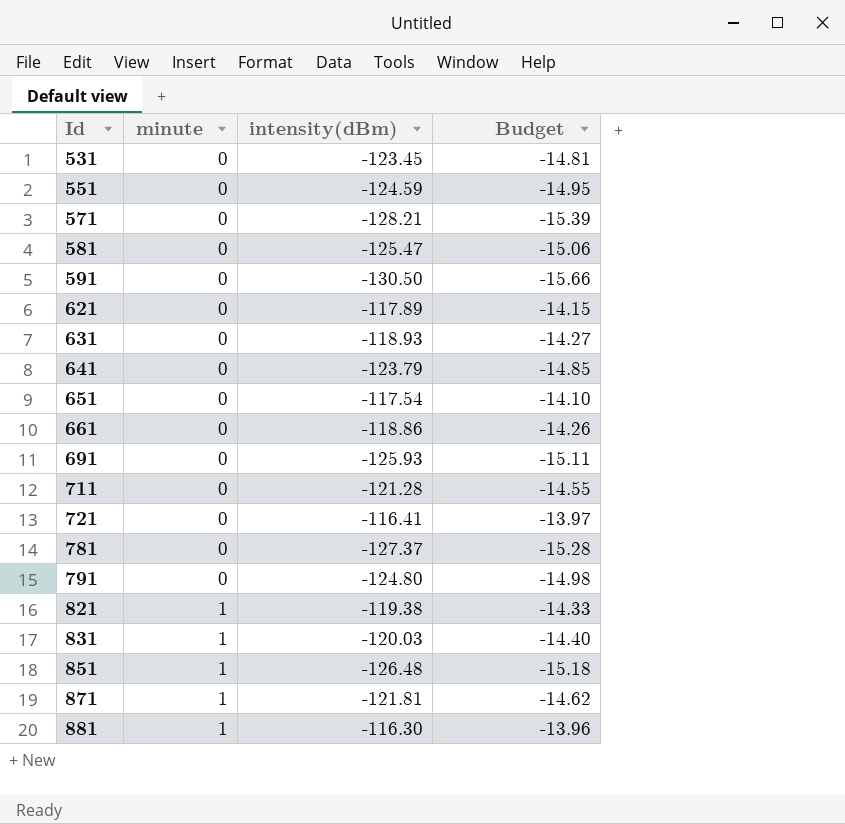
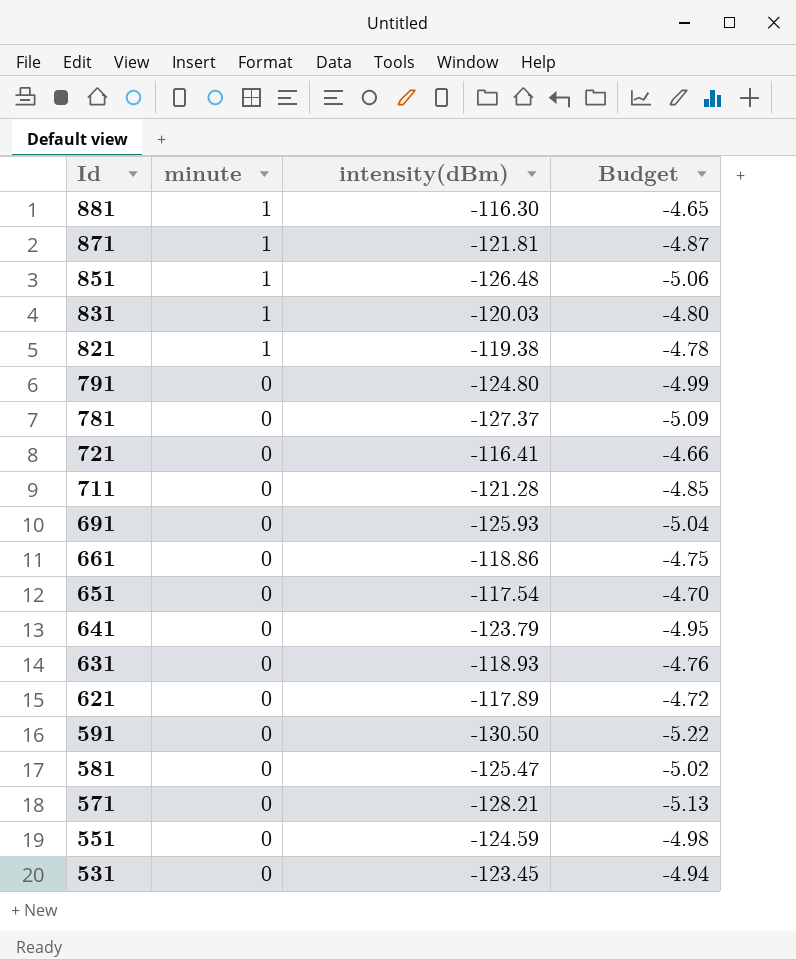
row order: Id ascending -> Id descending
column Budget | formula: [intensity(dBm)] * 0.12 -> [intensity(dBm)] * 0.04

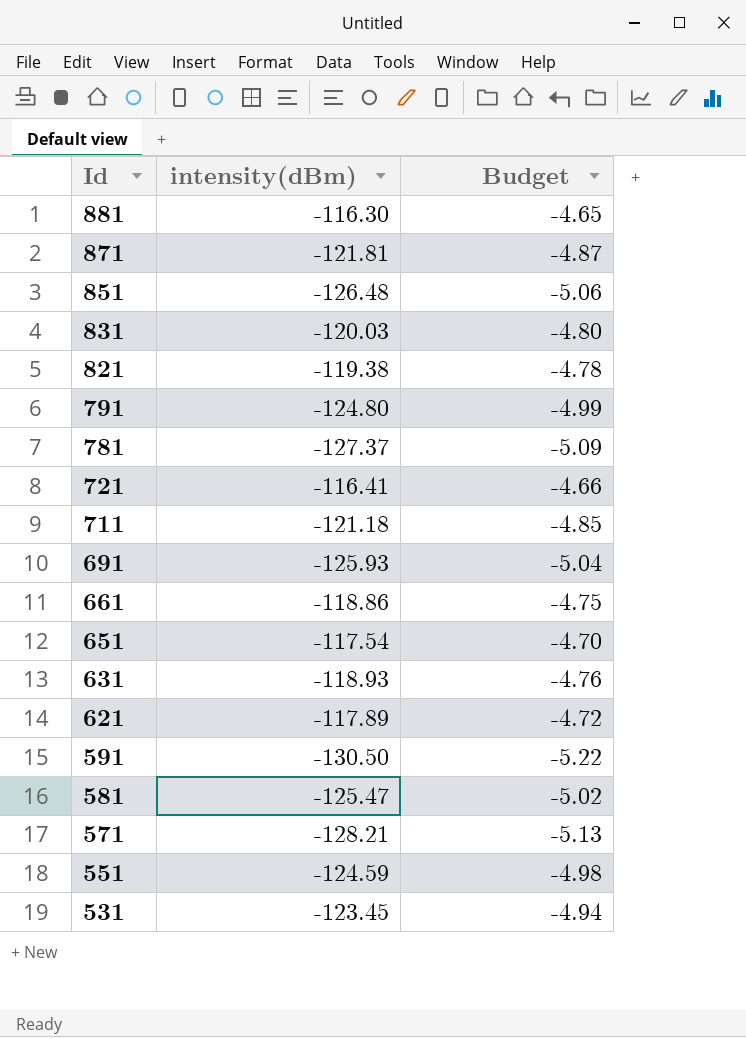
column minute | position: 2 -> none
row 641: 0 | -123.79 | -4.95 -> none
711 | intensity(dBm): -121.28 -> -121.18

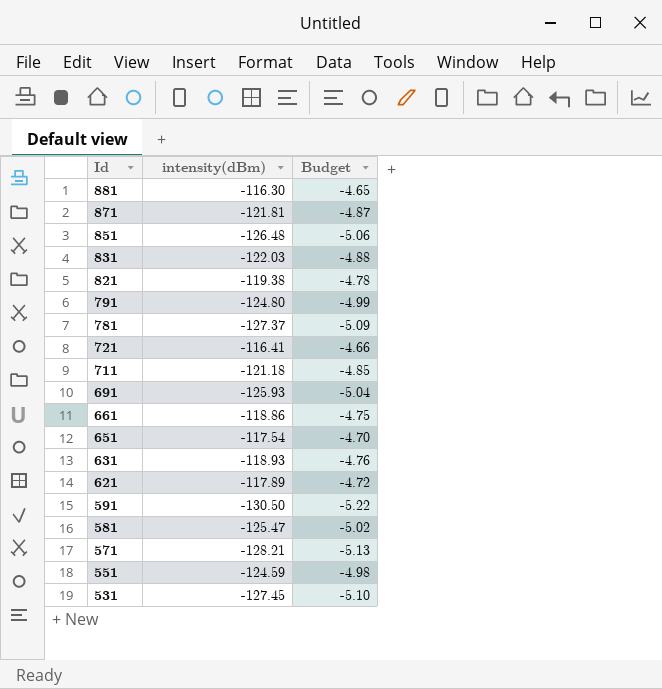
831 | intensity(dBm): -120.03 -> -122.03
831 | Budget: -4.80 -> -4.88
531 | intensity(dBm): -123.45 -> -127.45
531 | Budget: -4.94 -> -5.10

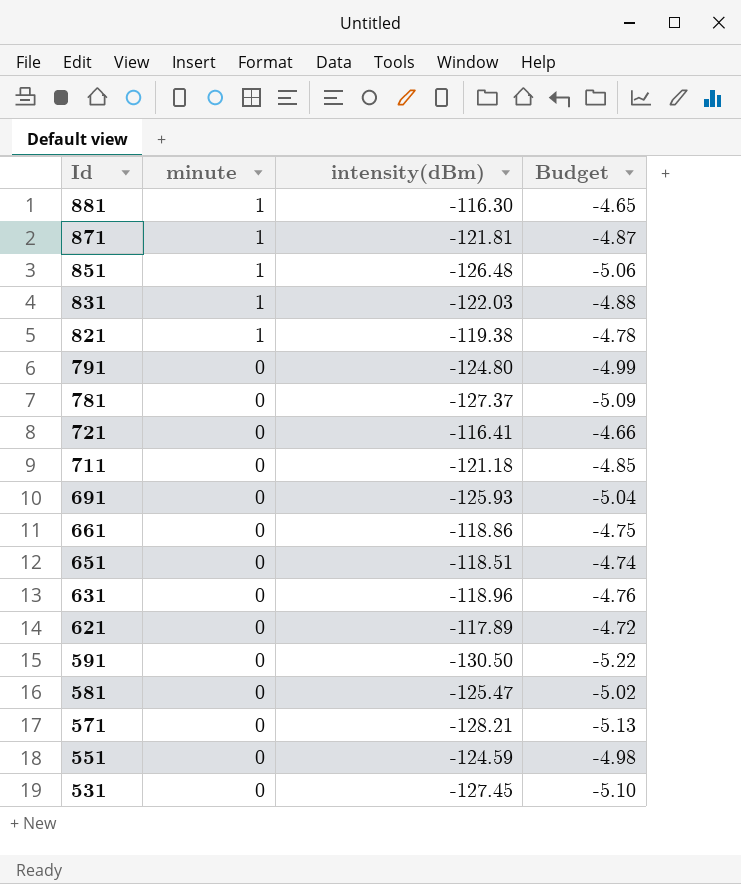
column minute | position: none -> 2
651 | intensity(dBm): -117.54 -> -118.51
651 | Budget: -4.70 -> -4.74
631 | intensity(dBm): -118.93 -> -118.96

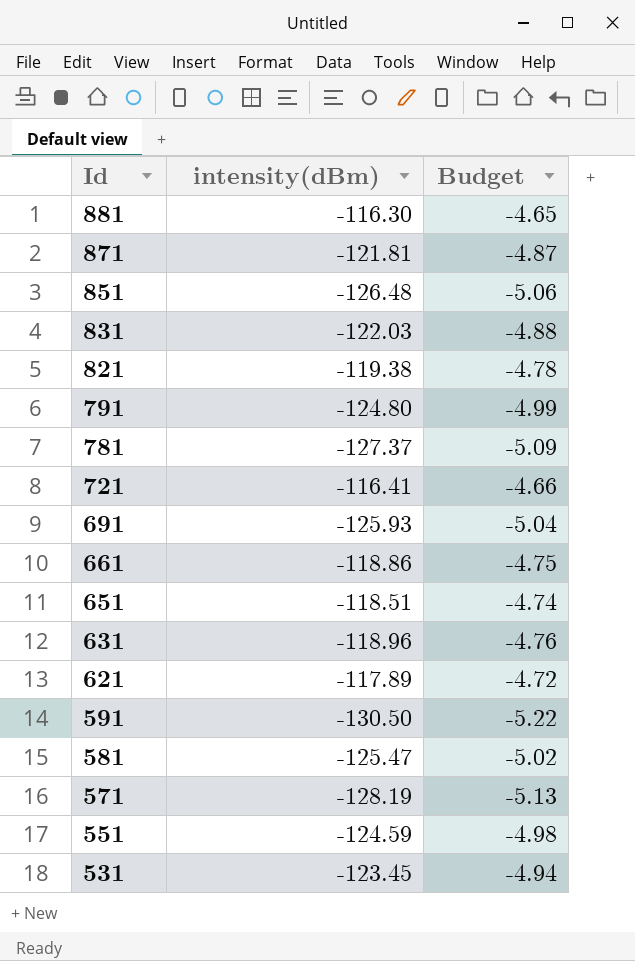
column minute | position: 2 -> none
row 711: 0 | -121.18 | -4.85 -> none
571 | intensity(dBm): -128.21 -> -128.19
531 | intensity(dBm): -127.45 -> -123.45
531 | Budget: -5.10 -> -4.94

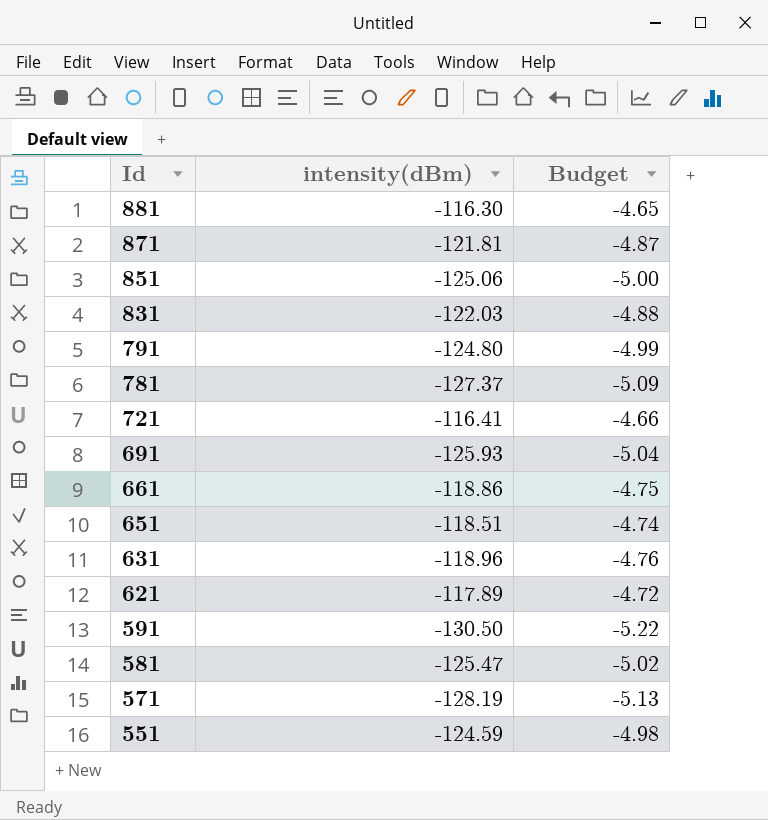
row 821: -119.38 | -4.78 -> none
row 531: -123.45 | -4.94 -> none
851 | intensity(dBm): -126.48 -> -125.06
851 | Budget: -5.06 -> -5.00

